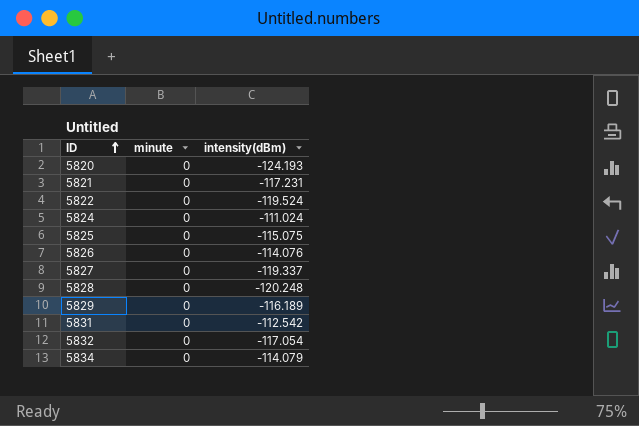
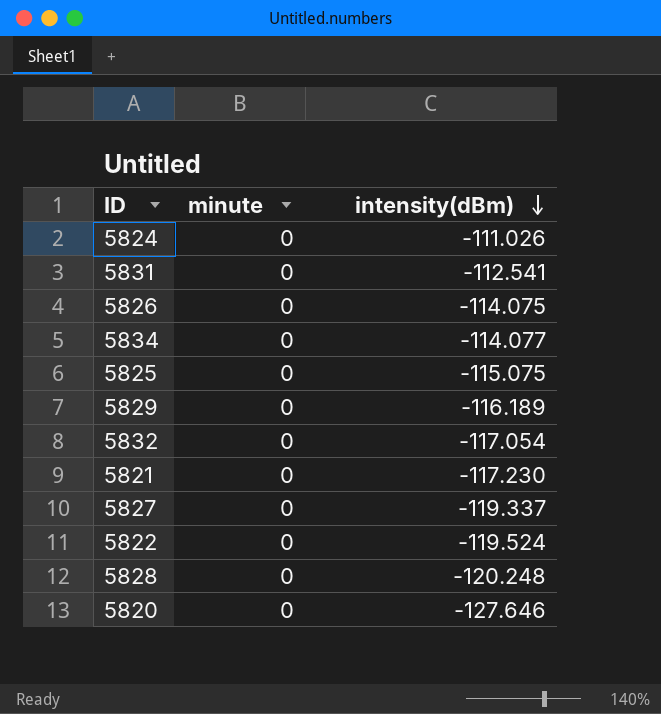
row order: ID ascending -> intensity(dBm) descending
5824 | intensity(dBm): -111.024 -> -111.026
5831 | intensity(dBm): -112.542 -> -112.541
5826 | intensity(dBm): -114.076 -> -114.075
5834 | intensity(dBm): -114.079 -> -114.077
5821 | intensity(dBm): -117.231 -> -117.230
5820 | intensity(dBm): -124.193 -> -127.646

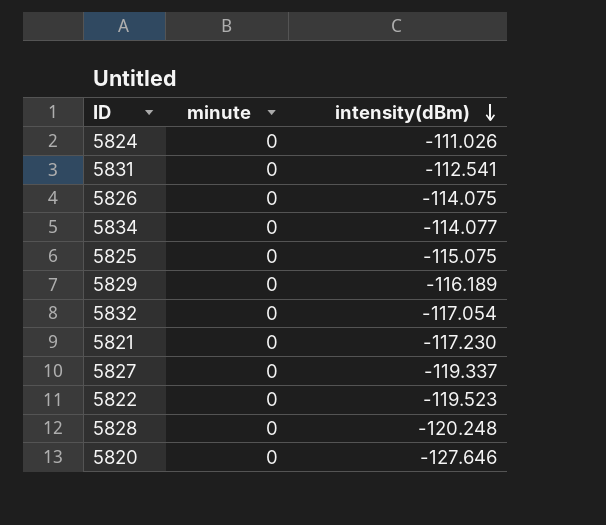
5822 | intensity(dBm): -119.524 -> -119.523

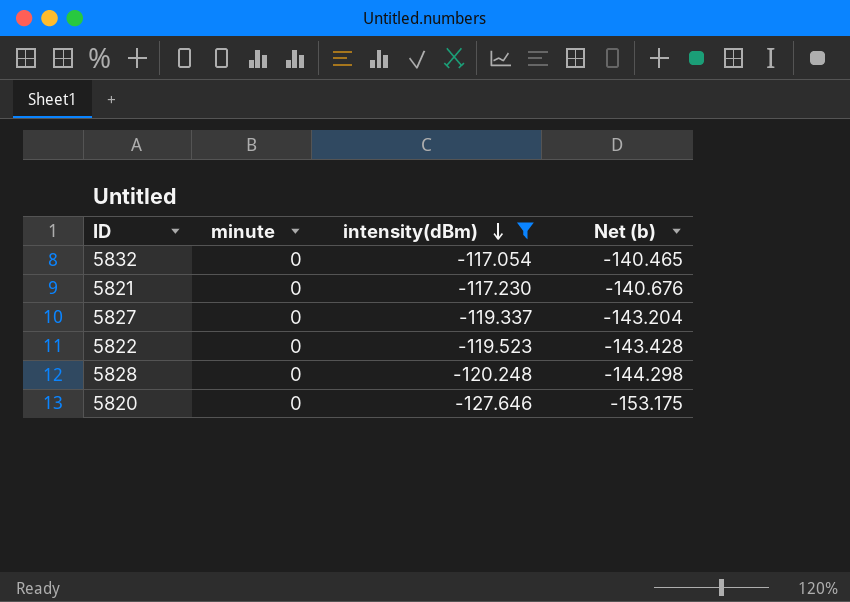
filter: none -> intensity(dBm) <= -117.054
column Net (b) | formula: none -> [intensity(dBm)] * 1.2

